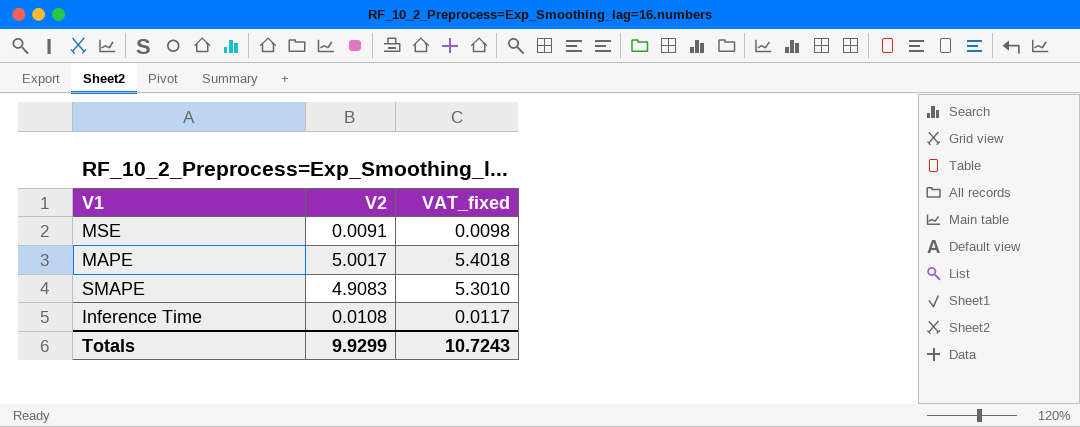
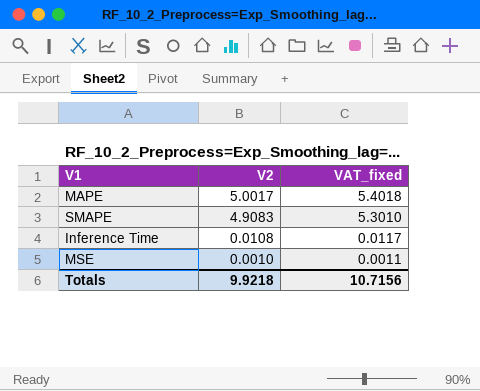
row order: none -> V2 descending
MSE | V2: 0.0091 -> 0.0010
MSE | VAT_fixed: 0.0098 -> 0.0011
Totals | V2: 9.9299 -> 9.9218
Totals | VAT_fixed: 10.7243 -> 10.7156

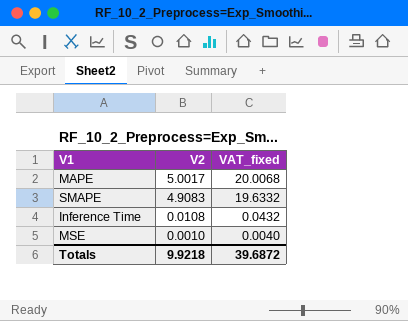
column VAT_fixed | formula: [V2] * 1.08 -> [V2] * 4
Totals | VAT_fixed: 10.7156 -> 39.6872

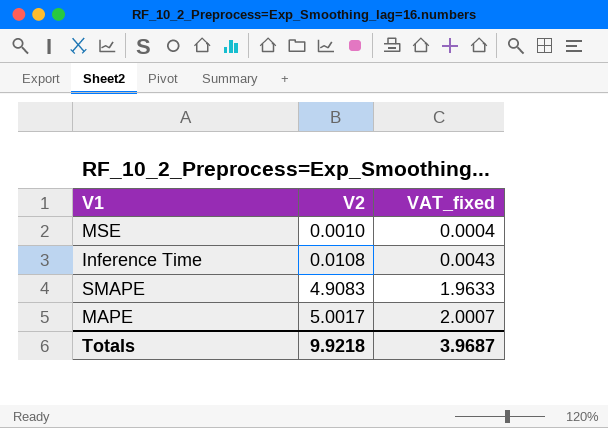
row order: V2 descending -> V2 ascending
column VAT_fixed | formula: [V2] * 4 -> [V2] * 0.4
Totals | VAT_fixed: 39.6872 -> 3.9687

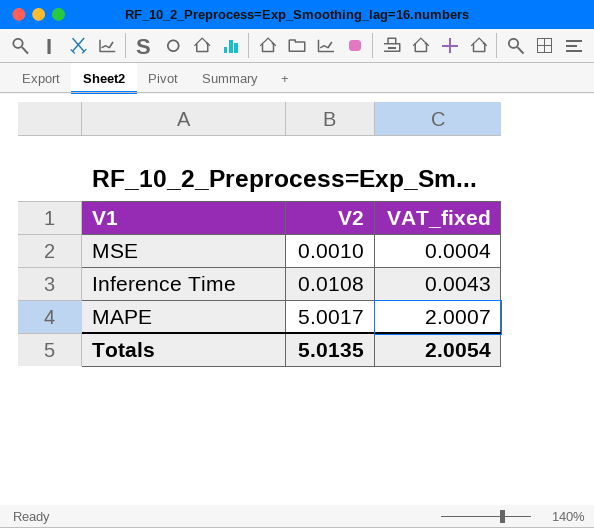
row SMAPE: 4.9083 | 1.9633 -> none
Totals | V2: 9.9218 -> 5.0135
Totals | VAT_fixed: 3.9687 -> 2.0054

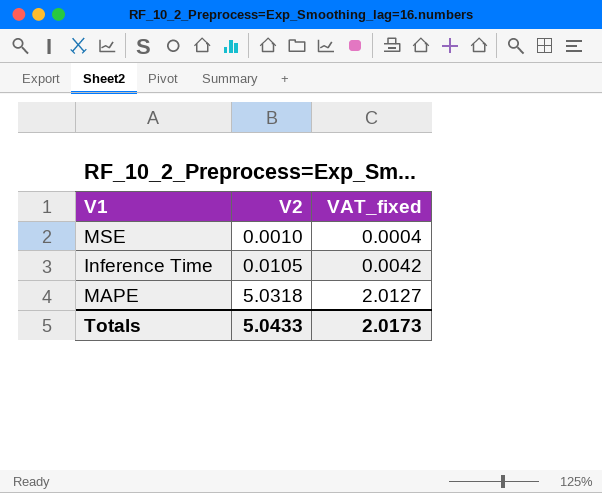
Inference Time | V2: 0.0108 -> 0.0105
Inference Time | VAT_fixed: 0.0043 -> 0.0042
MAPE | V2: 5.0017 -> 5.0318
MAPE | VAT_fixed: 2.0007 -> 2.0127
Totals | V2: 5.0135 -> 5.0433
Totals | VAT_fixed: 2.0054 -> 2.0173

